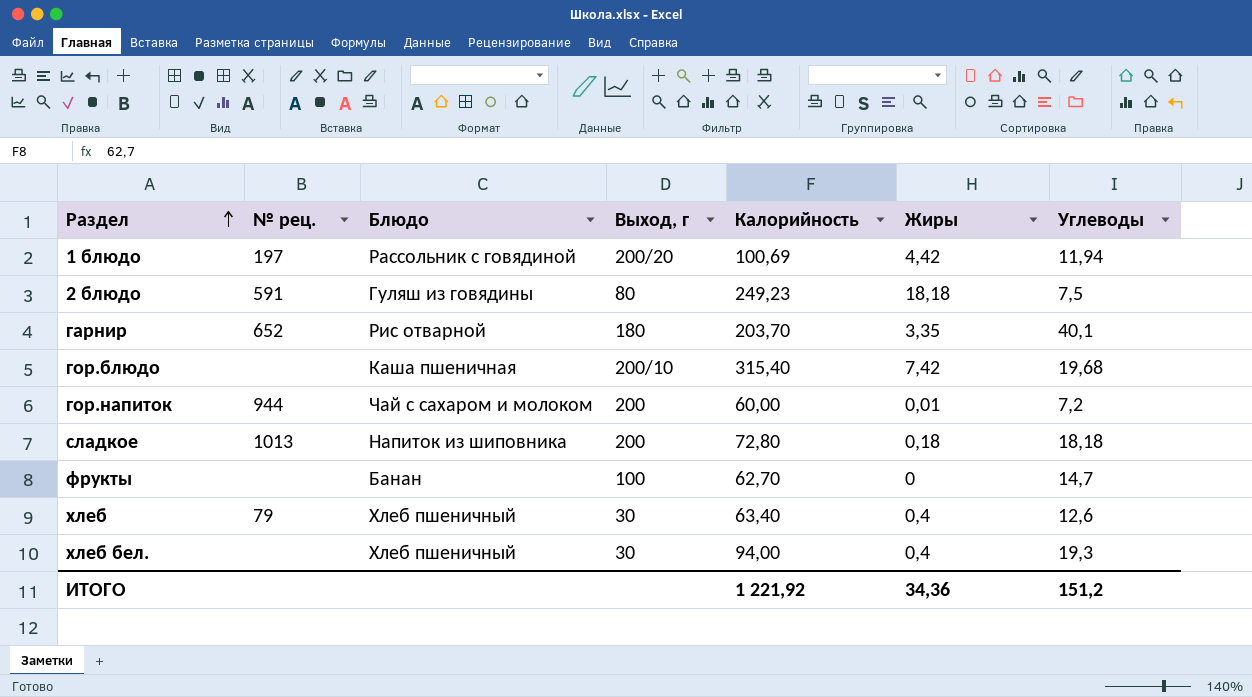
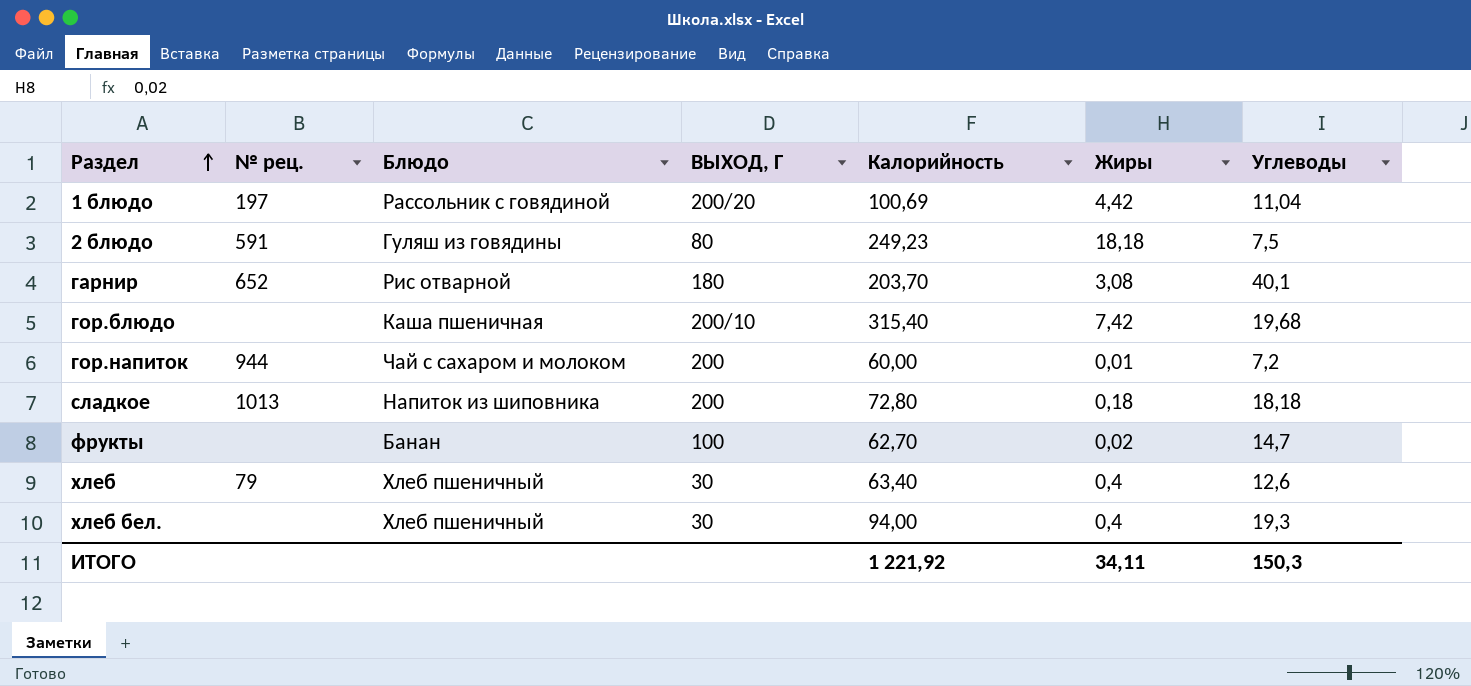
column name: Выход, г -> ВЫХОД, Г
1 блюдо | Углеводы: 11,94 -> 11,04
гарнир | Жиры: 3,35 -> 3,08
фрукты | Жиры: 0 -> 0,02
ИТОГО | Жиры: 34,36 -> 34,11
ИТОГО | Углеводы: 151,2 -> 150,3

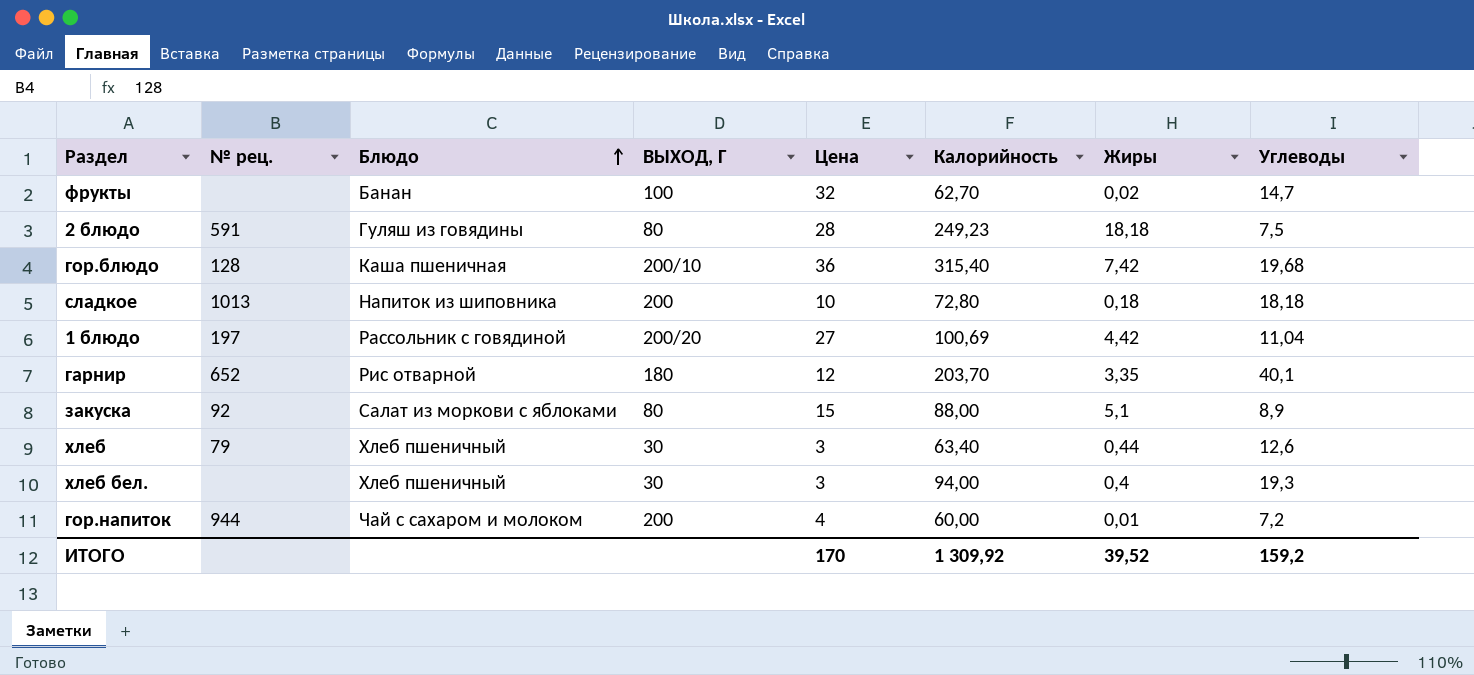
row order: Раздел ascending -> Блюдо ascending
column Цена | position: none -> 5
гор.блюдо | № рец.: none -> 128
гарнир | Жиры: 3,08 -> 3,35
row закуска: none -> 92 | Салат из моркови с яблоками | 80 | 15 | 88,00 | 5,1 | 8,9
хлеб | Жиры: 0,4 -> 0,44
ИТОГО | Калорийность: 1 221,92 -> 1 309,92
ИТОГО | Жиры: 34,11 -> 39,52
ИТОГО | Углеводы: 150,3 -> 159,2

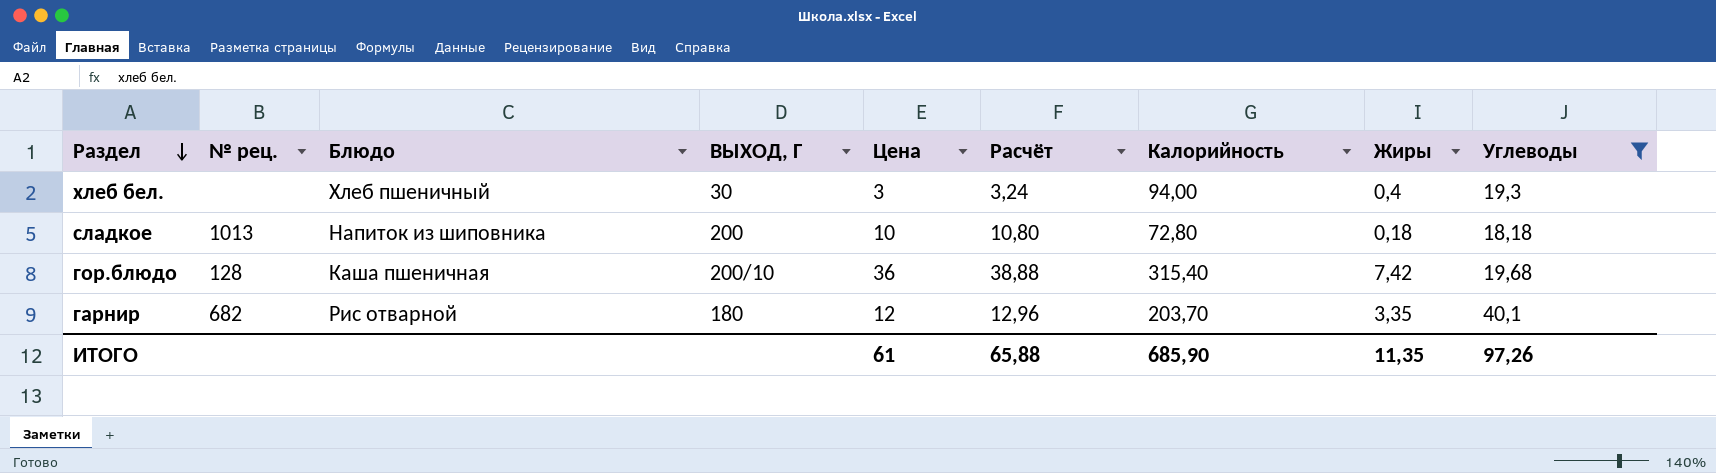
filter: none -> Углеводы >= 18,18
row order: Блюдо ascending -> Раздел descending
column Расчёт | formula: none -> [Цена] * 1,08
гарнир | № рец.: 652 -> 682
ИТОГО | Цена: 170 -> 61
ИТОГО | Калорийность: 1 309,92 -> 685,90
ИТОГО | Жиры: 39,52 -> 11,35
ИТОГО | Углеводы: 159,2 -> 97,26

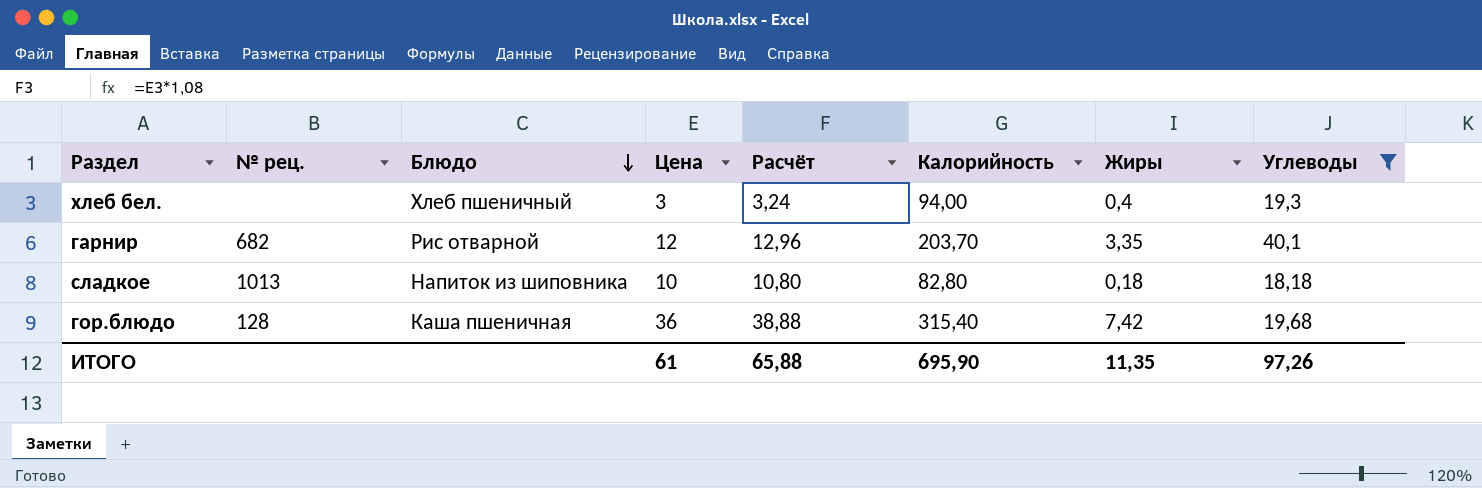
row order: Раздел descending -> Блюдо descending
column ВЫХОД, Г | position: 4 -> none
сладкое | Калорийность: 72,80 -> 82,80
ИТОГО | Калорийность: 685,90 -> 695,90

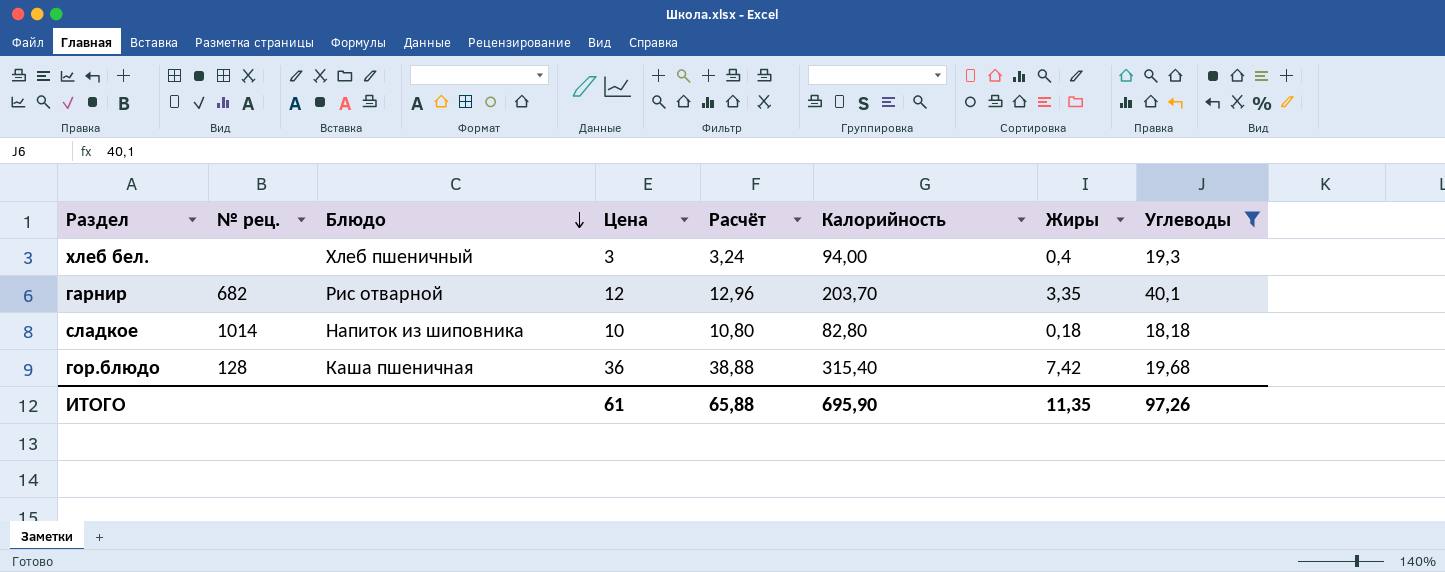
сладкое | № рец.: 1013 -> 1014

